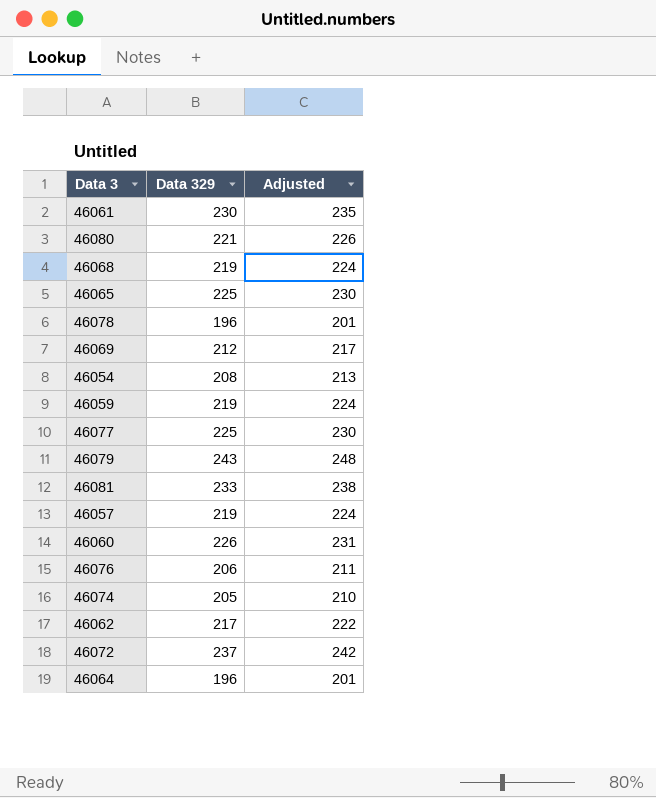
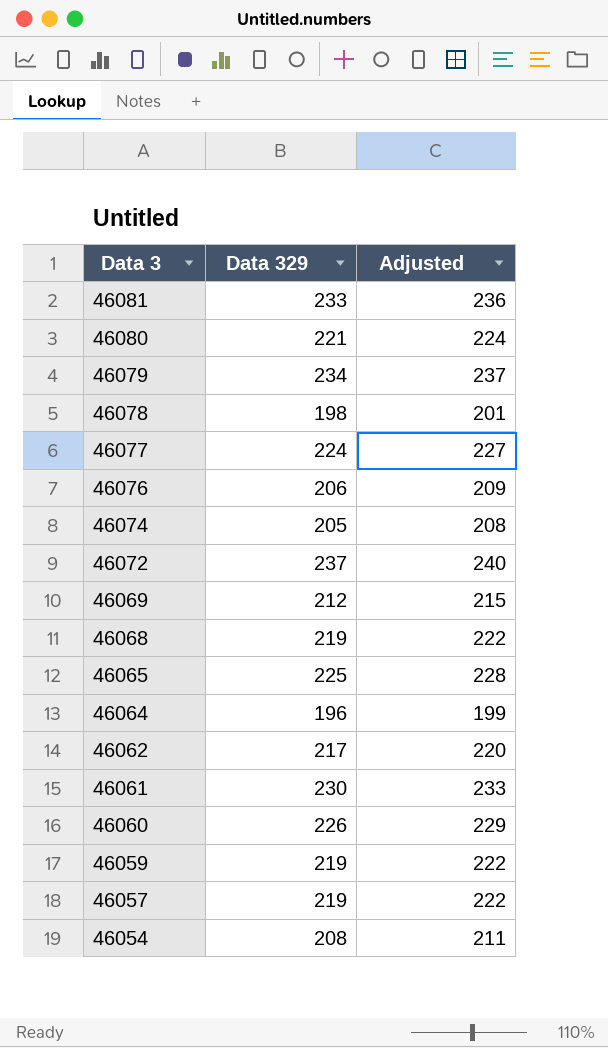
row order: none -> Data 3 descending
column Adjusted | formula: [Data 329] + 5 -> [Data 329] + 3
46079 | Data 329: 243 -> 234
46078 | Data 329: 196 -> 198
46077 | Data 329: 225 -> 224

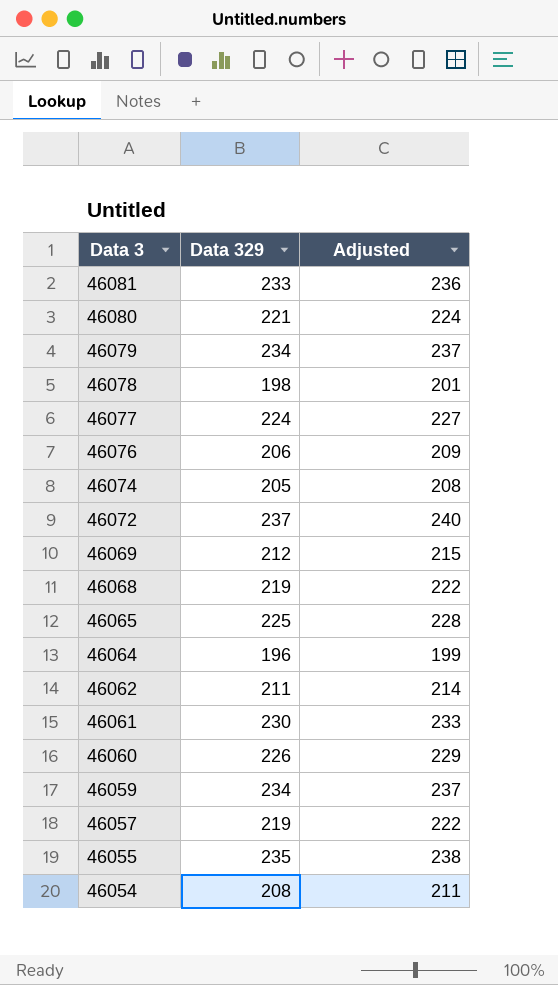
46062 | Data 329: 217 -> 211
46062 | Adjusted: 220 -> 214
46059 | Data 329: 219 -> 234
46059 | Adjusted: 222 -> 237
row 46055: none -> 235 | 238

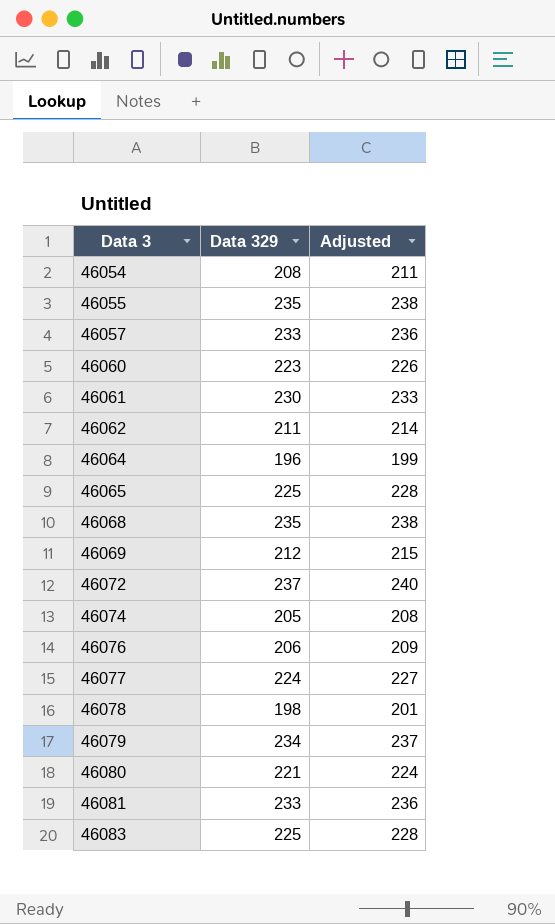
row order: Data 3 descending -> Data 3 ascending
row 46059: 234 | 237 -> none
46057 | Data 329: 219 -> 233
46057 | Adjusted: 222 -> 236
46060 | Data 329: 226 -> 223
46060 | Adjusted: 229 -> 226
46068 | Data 329: 219 -> 235
46068 | Adjusted: 222 -> 238
row 46083: none -> 225 | 228

